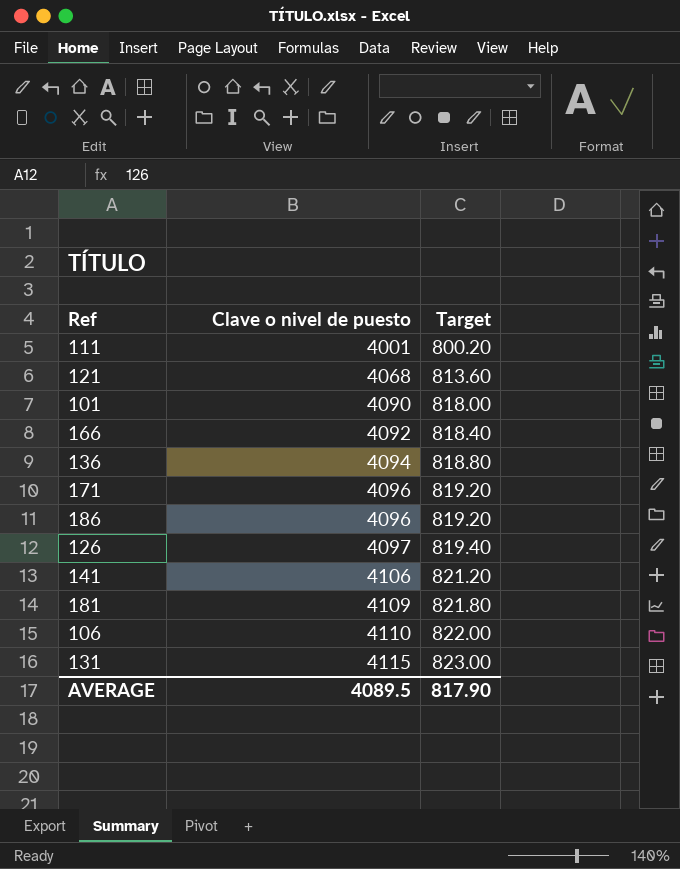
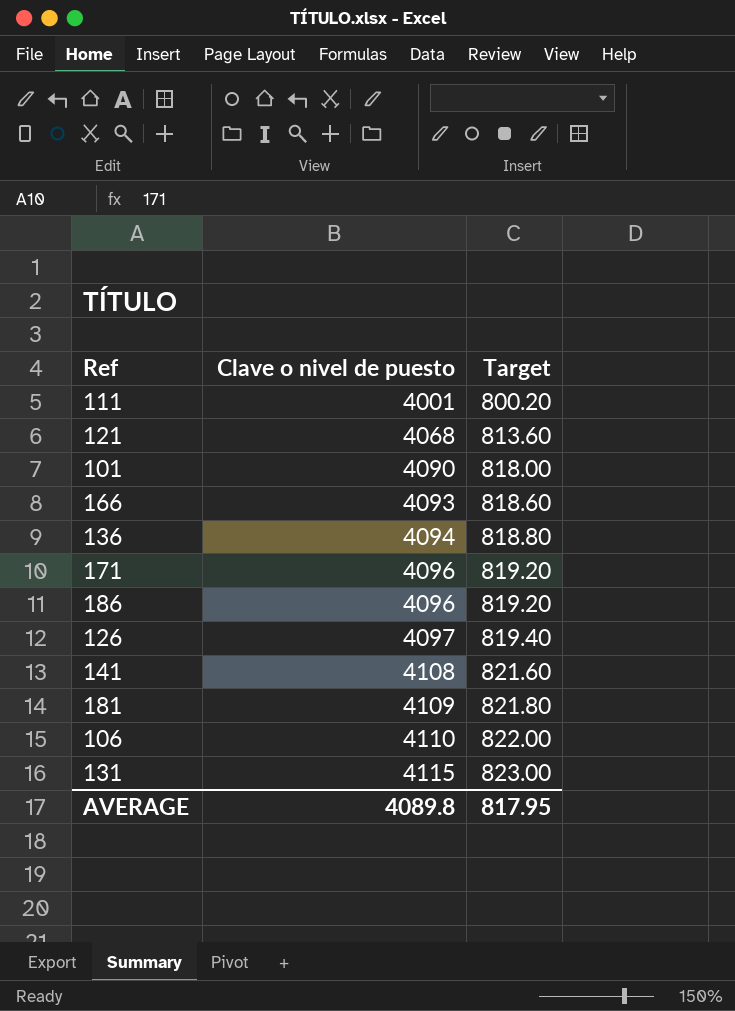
166 | Clave o nivel de puesto: 4092 -> 4093
166 | Target: 818.40 -> 818.60
141 | Clave o nivel de puesto: 4106 -> 4108
141 | Target: 821.20 -> 821.60
AVERAGE | Clave o nivel de puesto: 4089.5 -> 4089.8
AVERAGE | Target: 817.90 -> 817.95

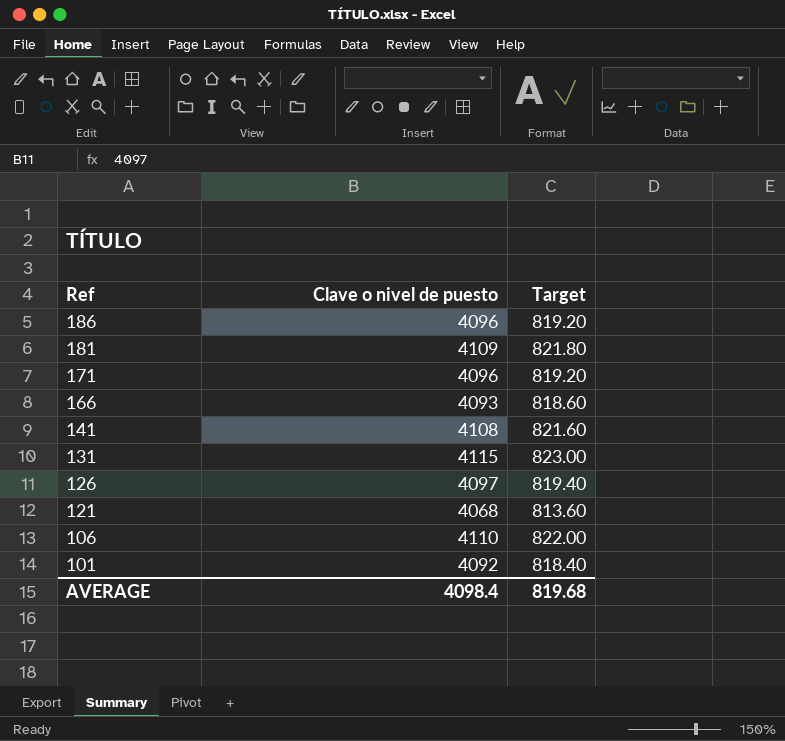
row order: Clave o nivel de puesto ascending -> Ref descending
row 111: 4001 | 800.20 -> none
row 136: 4094 | 818.80 -> none
101 | Clave o nivel de puesto: 4090 -> 4092
101 | Target: 818.00 -> 818.40
AVERAGE | Clave o nivel de puesto: 4089.8 -> 4098.4
AVERAGE | Target: 817.95 -> 819.68

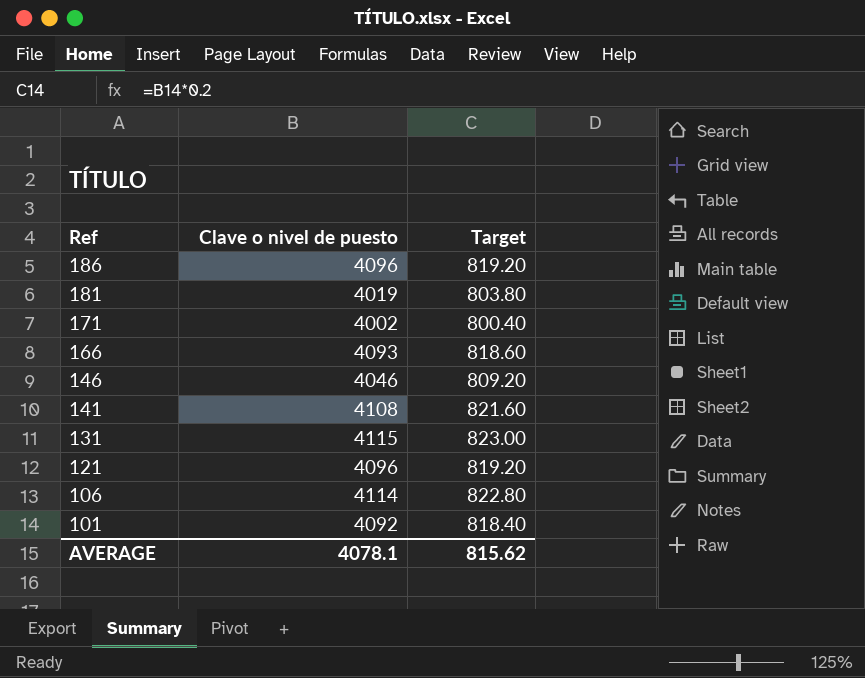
row 126: 4097 | 819.40 -> none
181 | Clave o nivel de puesto: 4109 -> 4019
181 | Target: 821.80 -> 803.80
171 | Clave o nivel de puesto: 4096 -> 4002
171 | Target: 819.20 -> 800.40
row 146: none -> 4046 | 809.20
121 | Clave o nivel de puesto: 4068 -> 4096
121 | Target: 813.60 -> 819.20
106 | Clave o nivel de puesto: 4110 -> 4114
106 | Target: 822.00 -> 822.80
AVERAGE | Clave o nivel de puesto: 4098.4 -> 4078.1
AVERAGE | Target: 819.68 -> 815.62

